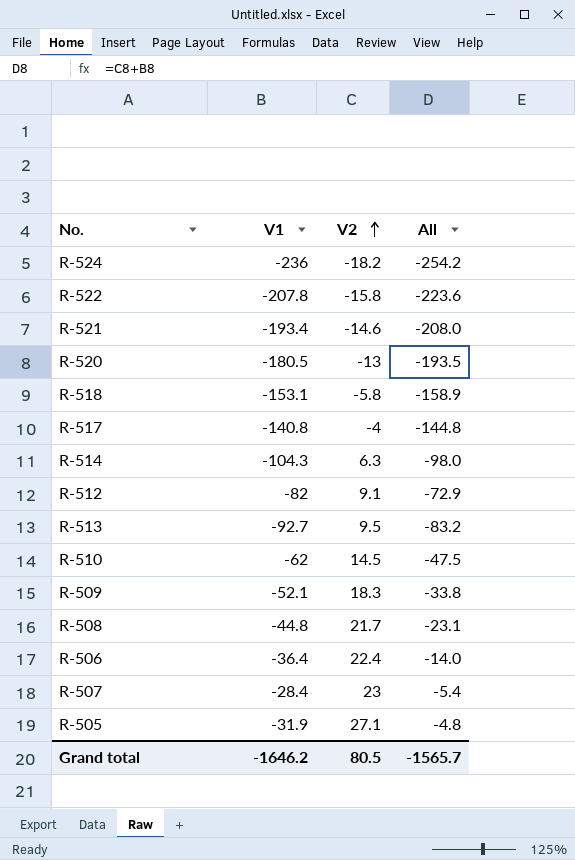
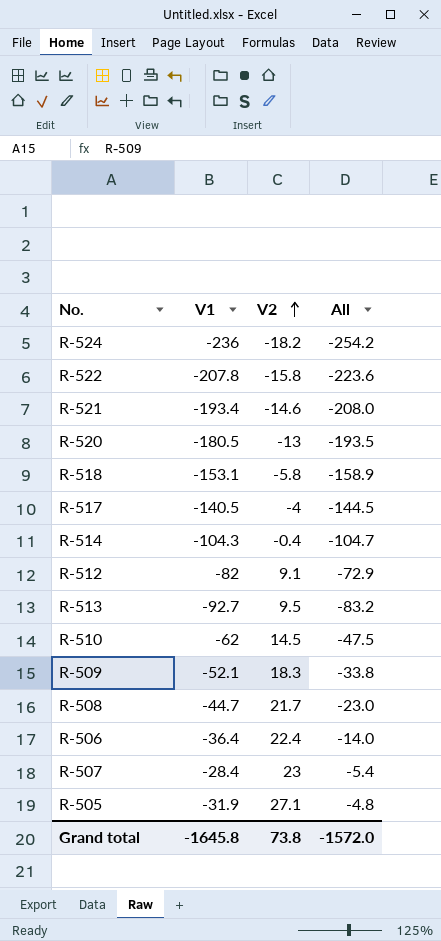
R-517 | V1: -140.8 -> -140.5
R-517 | All: -144.8 -> -144.5
R-514 | V2: 6.3 -> -0.4
R-514 | All: -98.0 -> -104.7
R-508 | V1: -44.8 -> -44.7
R-508 | All: -23.1 -> -23.0
Grand total | V1: -1646.2 -> -1645.8
Grand total | V2: 80.5 -> 73.8
Grand total | All: -1565.7 -> -1572.0

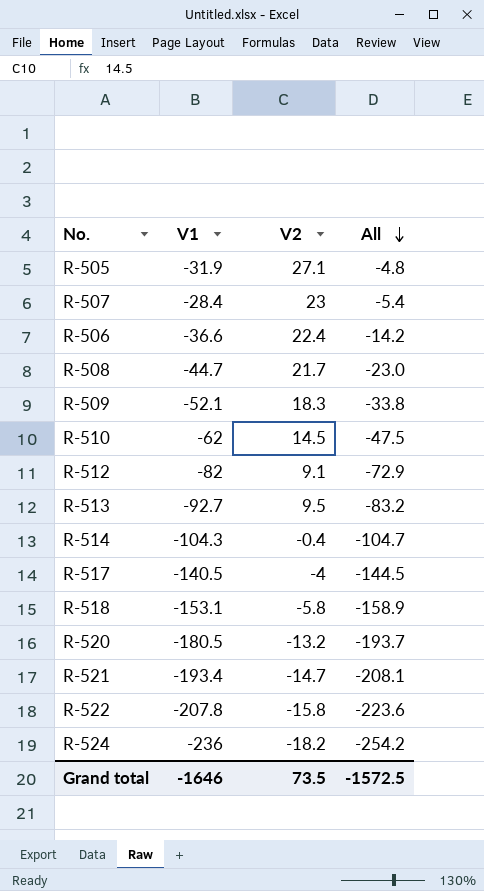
row order: V2 ascending -> All descending
R-506 | V1: -36.4 -> -36.6
R-506 | All: -14.0 -> -14.2
R-520 | V2: -13 -> -13.2
R-520 | All: -193.5 -> -193.7
R-521 | V2: -14.6 -> -14.7
R-521 | All: -208.0 -> -208.1
Grand total | V1: -1645.8 -> -1646
Grand total | V2: 73.8 -> 73.5
Grand total | All: -1572.0 -> -1572.5

